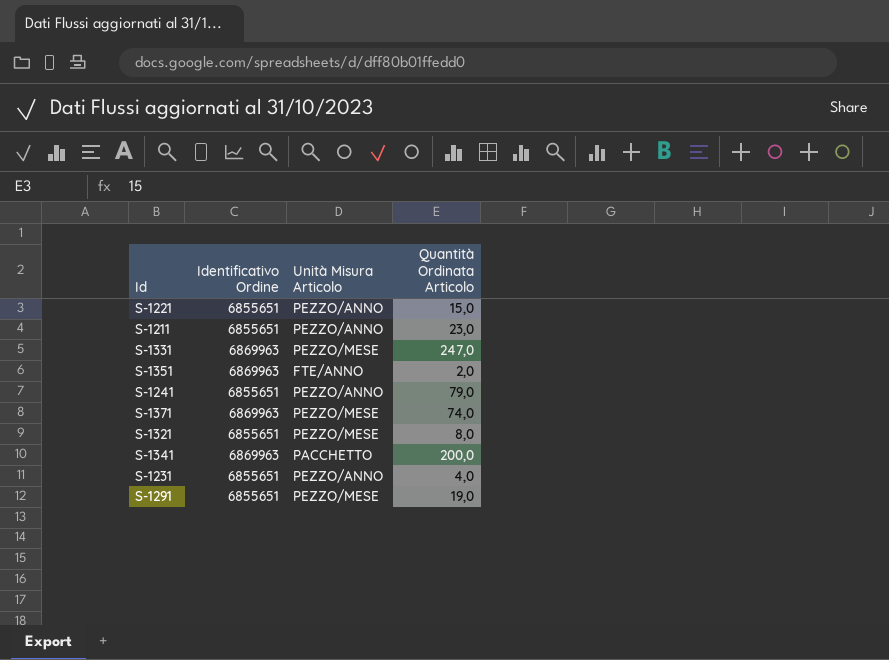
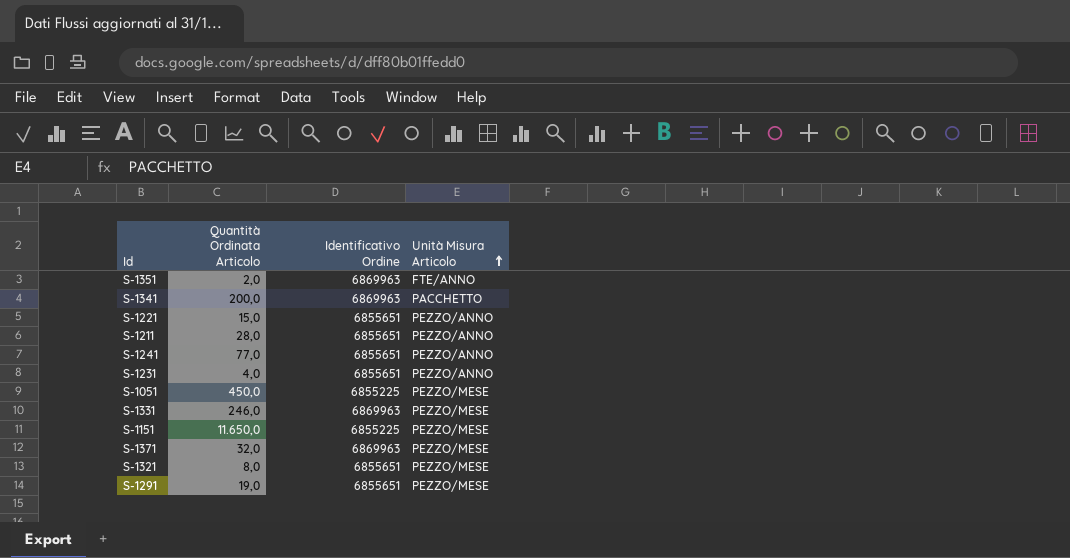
row order: none -> Unità Misura Articolo ascending
column Quantità Ordinata Articolo | position: 4 -> 2
S-1211 | Quantità Ordinata Articolo: 23,0 -> 28,0
S-1241 | Quantità Ordinata Articolo: 79,0 -> 77,0
row S-1051: none -> 450,0 | 6855225 | PEZZO/MESE
S-1331 | Quantità Ordinata Articolo: 247,0 -> 246,0
row S-1151: none -> 11.650,0 | 6855225 | PEZZO/MESE
S-1371 | Quantità Ordinata Articolo: 74,0 -> 32,0

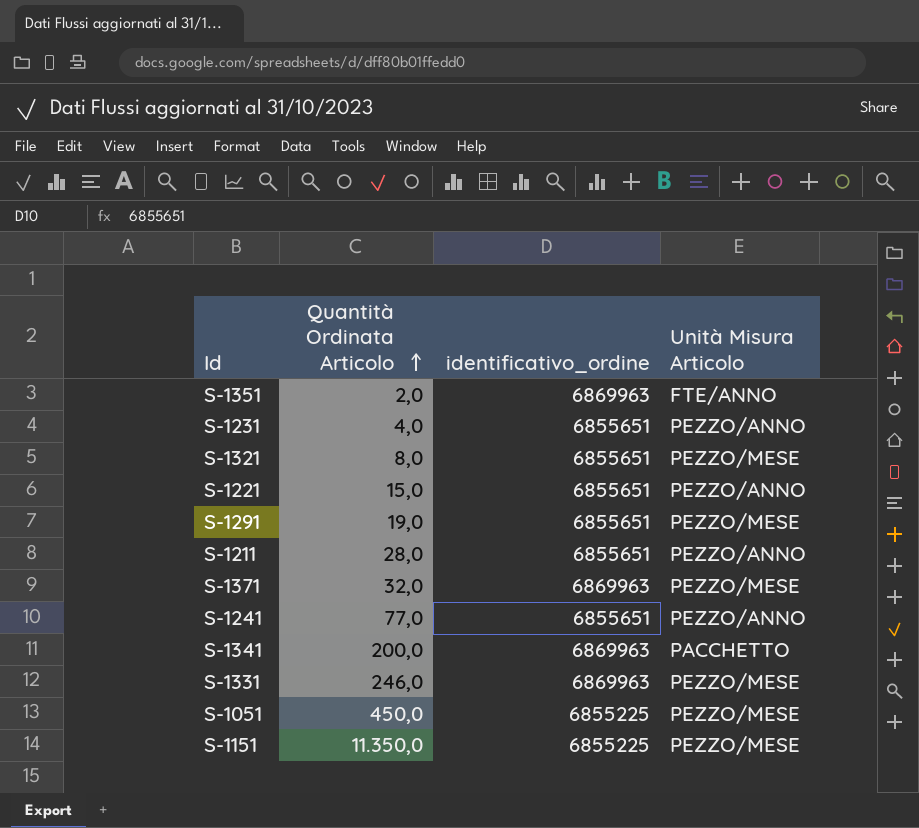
row order: Unità Misura Articolo ascending -> Quantità Ordinata Articolo ascending
column name: Identificativo Ordine -> identificativo_ordine
S-1151 | Quantità Ordinata Articolo: 11.650,0 -> 11.350,0

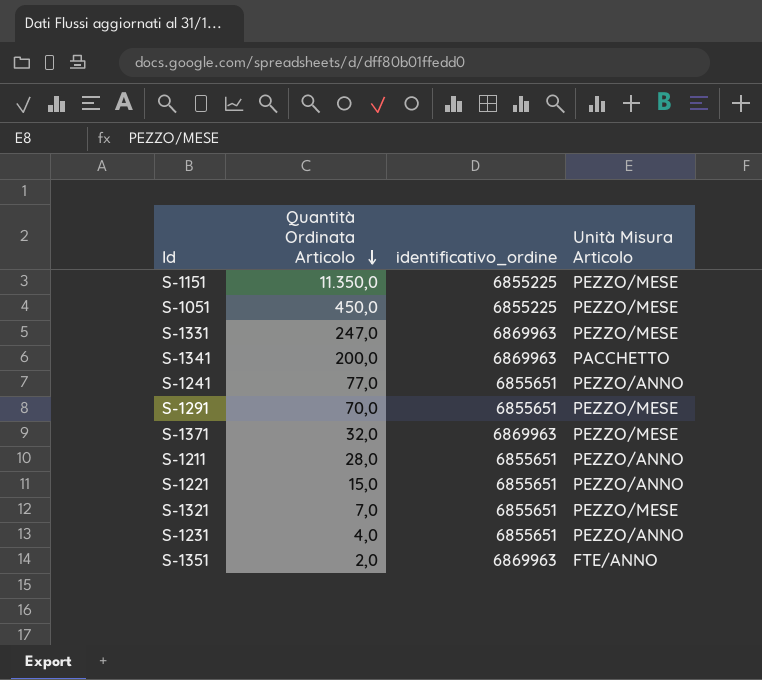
row order: Quantità Ordinata Articolo ascending -> Quantità Ordinata Articolo descending
S-1331 | Quantità Ordinata Articolo: 246,0 -> 247,0
S-1291 | Quantità Ordinata Articolo: 19,0 -> 70,0
S-1321 | Quantità Ordinata Articolo: 8,0 -> 7,0

